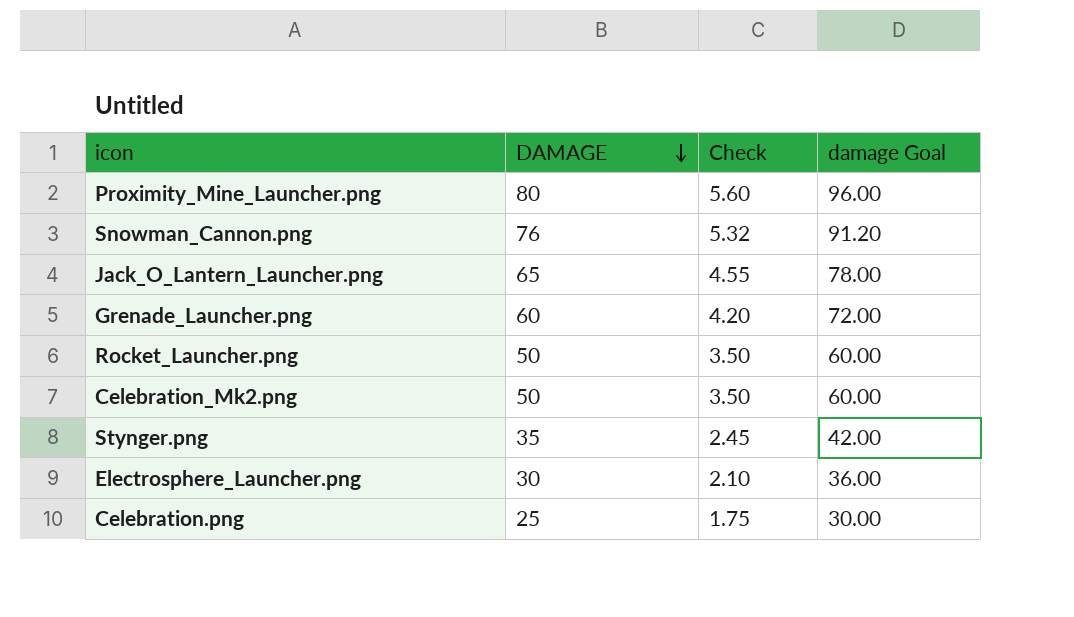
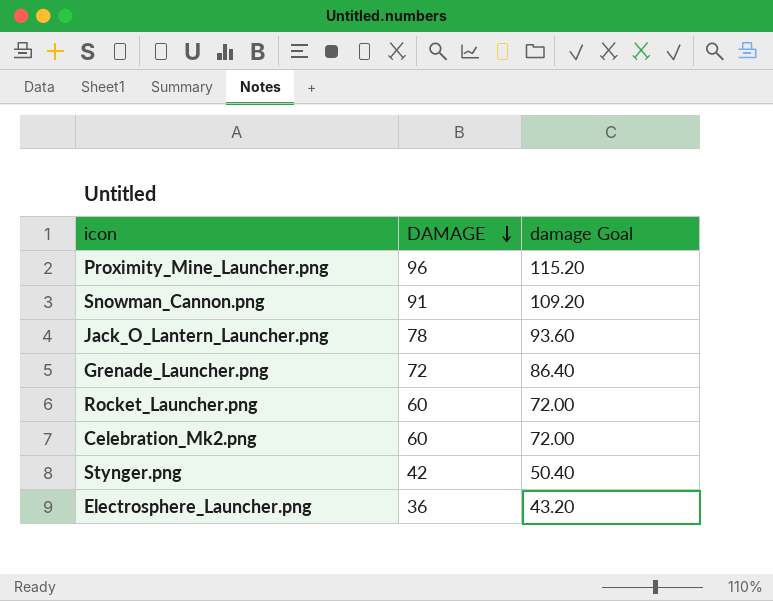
column Check | formula: [DAMAGE] * 0.07 -> none
row Celebration.png: 25 | 1.75 | 30.00 -> none
Proximity_Mine_Launcher.png | DAMAGE: 80 -> 96
Proximity_Mine_Launcher.png | damage Goal: 96.00 -> 115.20
Snowman_Cannon.png | DAMAGE: 76 -> 91
Snowman_Cannon.png | damage Goal: 91.20 -> 109.20
Jack_O_Lantern_Launcher.png | DAMAGE: 65 -> 78
Jack_O_Lantern_Launcher.png | damage Goal: 78.00 -> 93.60
Grenade_Launcher.png | DAMAGE: 60 -> 72
Grenade_Launcher.png | damage Goal: 72.00 -> 86.40
Rocket_Launcher.png | DAMAGE: 50 -> 60
Rocket_Launcher.png | damage Goal: 60.00 -> 72.00
Celebration_Mk2.png | DAMAGE: 50 -> 60
Celebration_Mk2.png | damage Goal: 60.00 -> 72.00
Stynger.png | DAMAGE: 35 -> 42
Stynger.png | damage Goal: 42.00 -> 50.40
Electrosphere_Launcher.png | DAMAGE: 30 -> 36
Electrosphere_Launcher.png | damage Goal: 36.00 -> 43.20

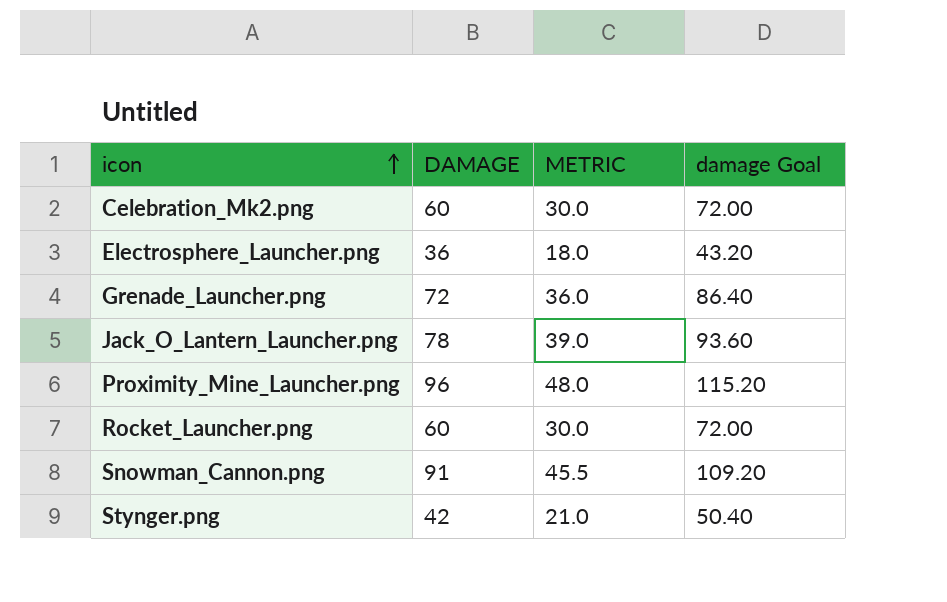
row order: DAMAGE descending -> icon ascending
column METRIC | formula: none -> [DAMAGE] * 0.5

